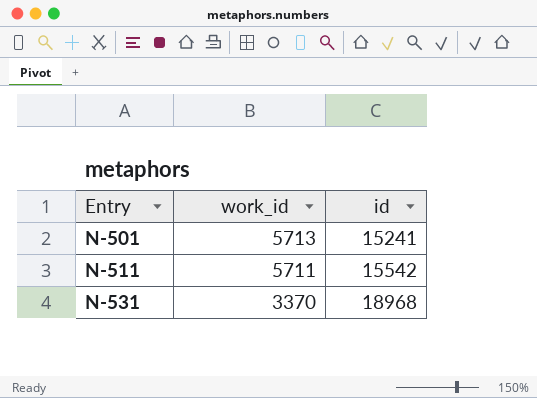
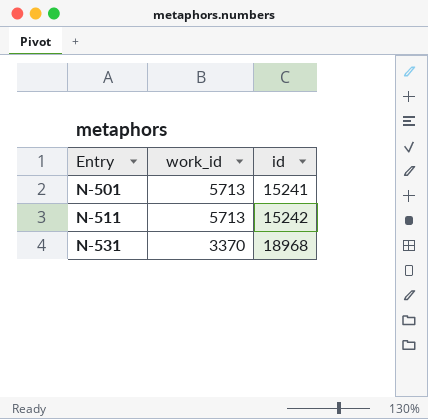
N-511 | work_id: 5711 -> 5713
N-511 | id: 15542 -> 15242

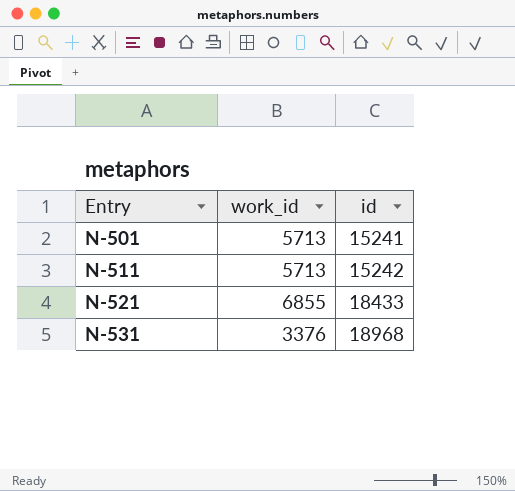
row N-521: none -> 6855 | 18433
N-531 | work_id: 3370 -> 3376

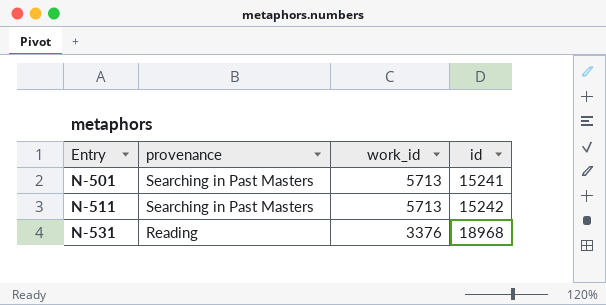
column provenance | position: none -> 2
row N-521: 6855 | 18433 -> none

